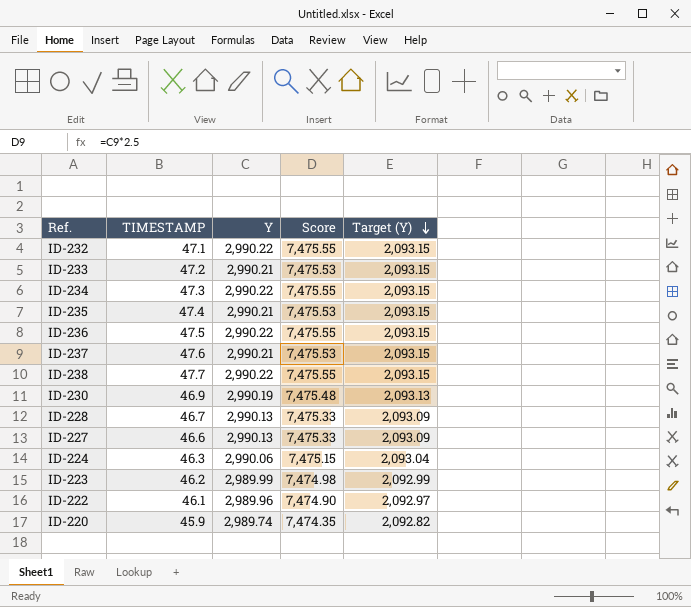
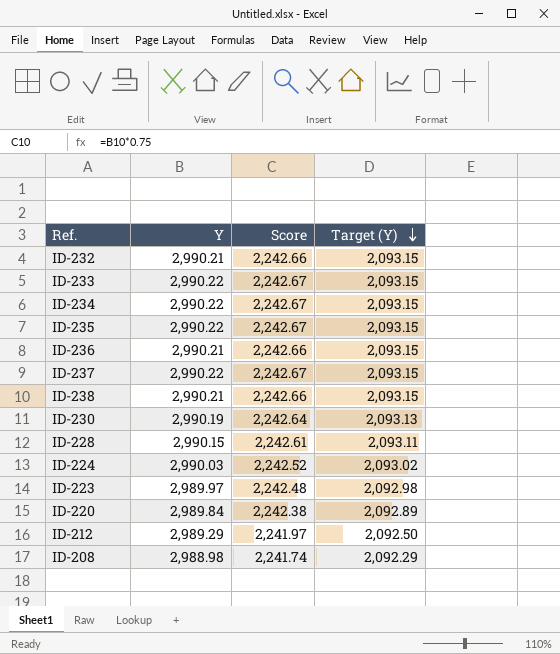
column TIMESTAMP | position: 2 -> none
column Score | formula: [Y] * 2.5 -> [Y] * 0.75
row ID-227: 46.6 | 2,990.13 | 7,475.33 | 2,093.09 -> none
row ID-222: 46.1 | 2,989.96 | 7,474.90 | 2,092.97 -> none
ID-232 | Y: 2,990.22 -> 2,990.21
ID-233 | Y: 2,990.21 -> 2,990.22
ID-235 | Y: 2,990.21 -> 2,990.22
ID-236 | Y: 2,990.22 -> 2,990.21
ID-237 | Y: 2,990.21 -> 2,990.22
ID-238 | Y: 2,990.22 -> 2,990.21
ID-228 | Y: 2,990.13 -> 2,990.15
ID-228 | Target (Y): 2,093.09 -> 2,093.11
ID-224 | Y: 2,990.06 -> 2,990.03
ID-224 | Target (Y): 2,093.04 -> 2,093.02
ID-223 | Y: 2,989.99 -> 2,989.97
ID-223 | Target (Y): 2,092.99 -> 2,092.98
ID-220 | Y: 2,989.74 -> 2,989.84
ID-220 | Target (Y): 2,092.82 -> 2,092.89
row ID-212: none -> 2,989.29 | 2,241.97 | 2,092.50
row ID-208: none -> 2,988.98 | 2,241.74 | 2,092.29

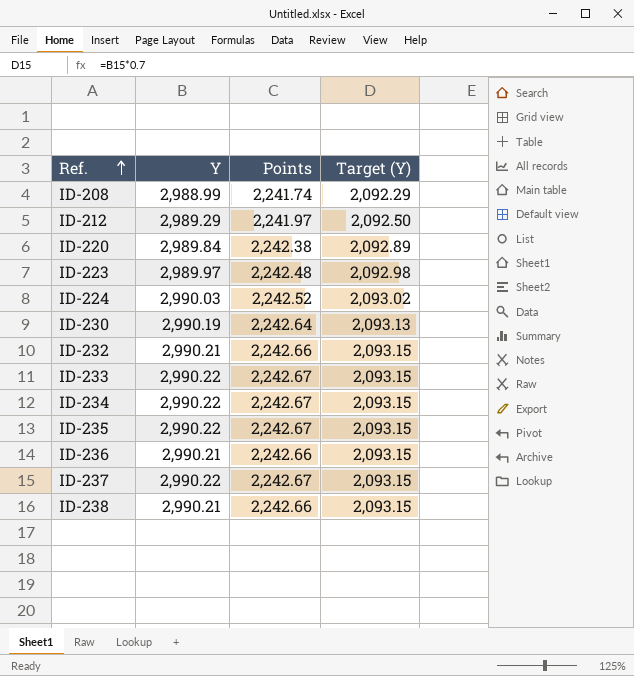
row order: Target (Y) descending -> Ref. ascending
column name: Score -> Points
row ID-228: 2,990.15 | 2,242.61 | 2,093.11 -> none
ID-208 | Y: 2,988.98 -> 2,988.99

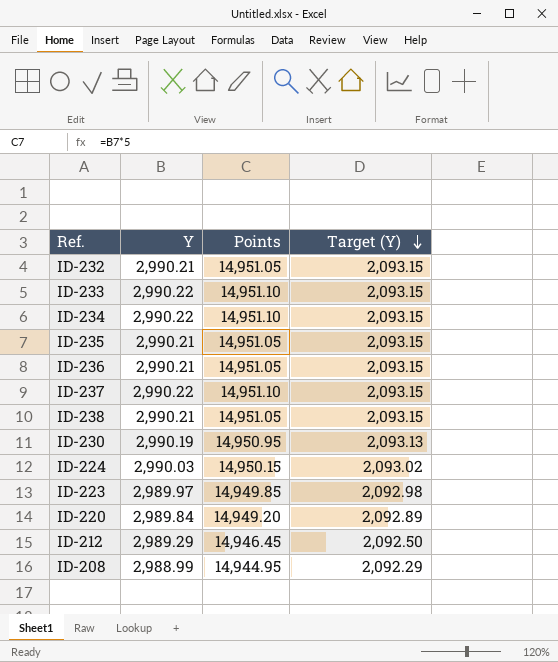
row order: Ref. ascending -> Target (Y) descending
column Points | formula: [Y] * 0.75 -> [Y] * 5
ID-235 | Y: 2,990.22 -> 2,990.21

